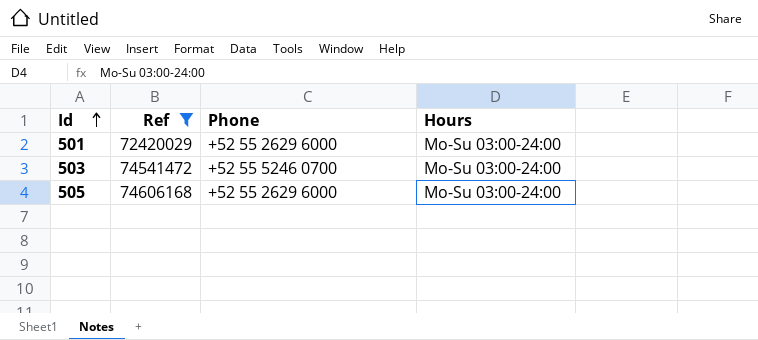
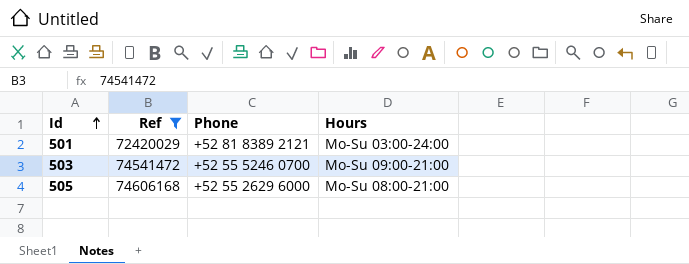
501 | Phone: +52 55 2629 6000 -> +52 81 8389 2121
503 | Hours: Mo-Su 03:00-24:00 -> Mo-Su 09:00-21:00
505 | Hours: Mo-Su 03:00-24:00 -> Mo-Su 08:00-21:00

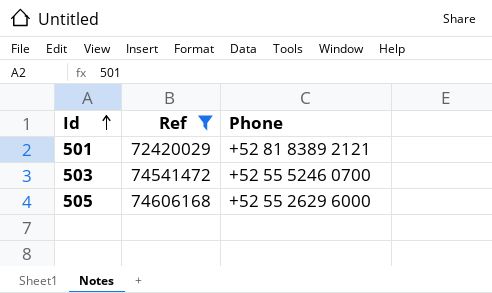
column Hours | position: 4 -> none

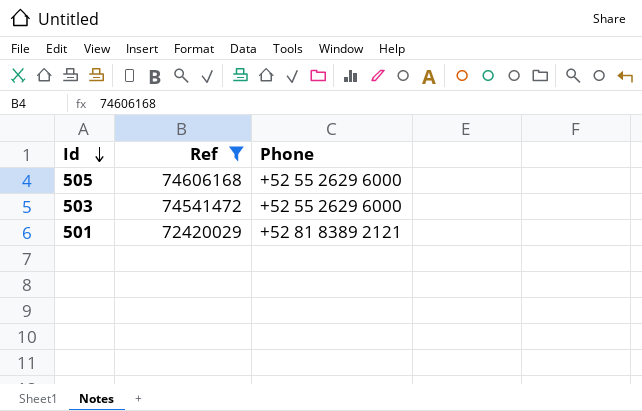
row order: Id ascending -> Id descending
503 | Phone: +52 55 5246 0700 -> +52 55 2629 6000

